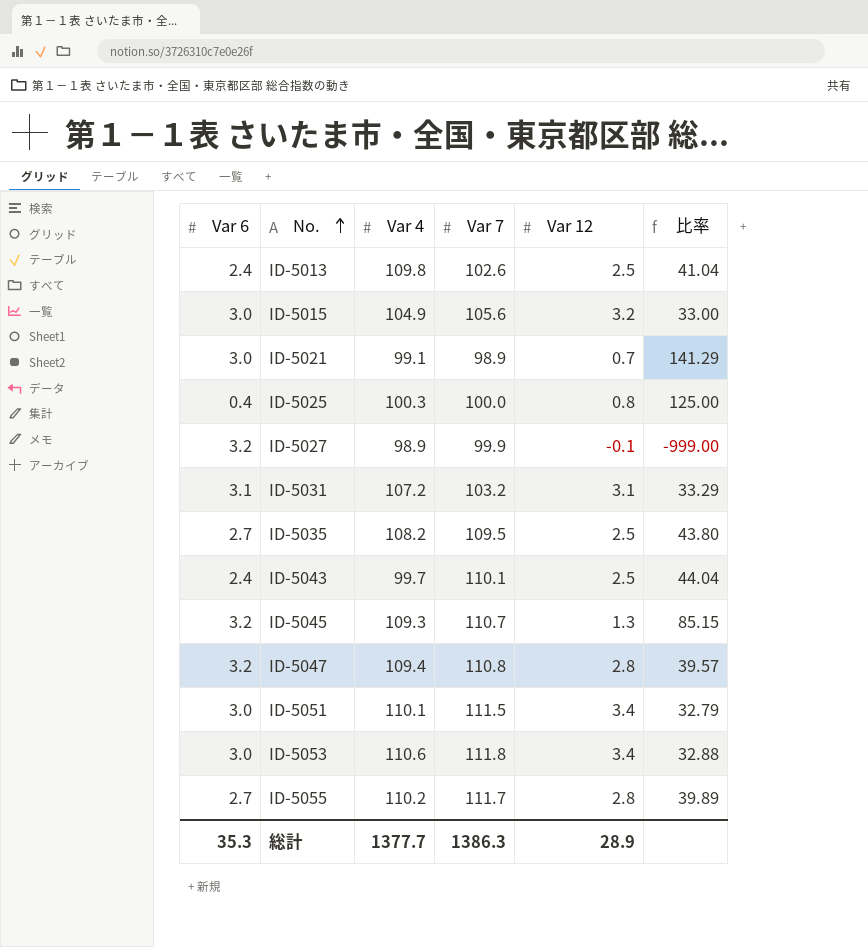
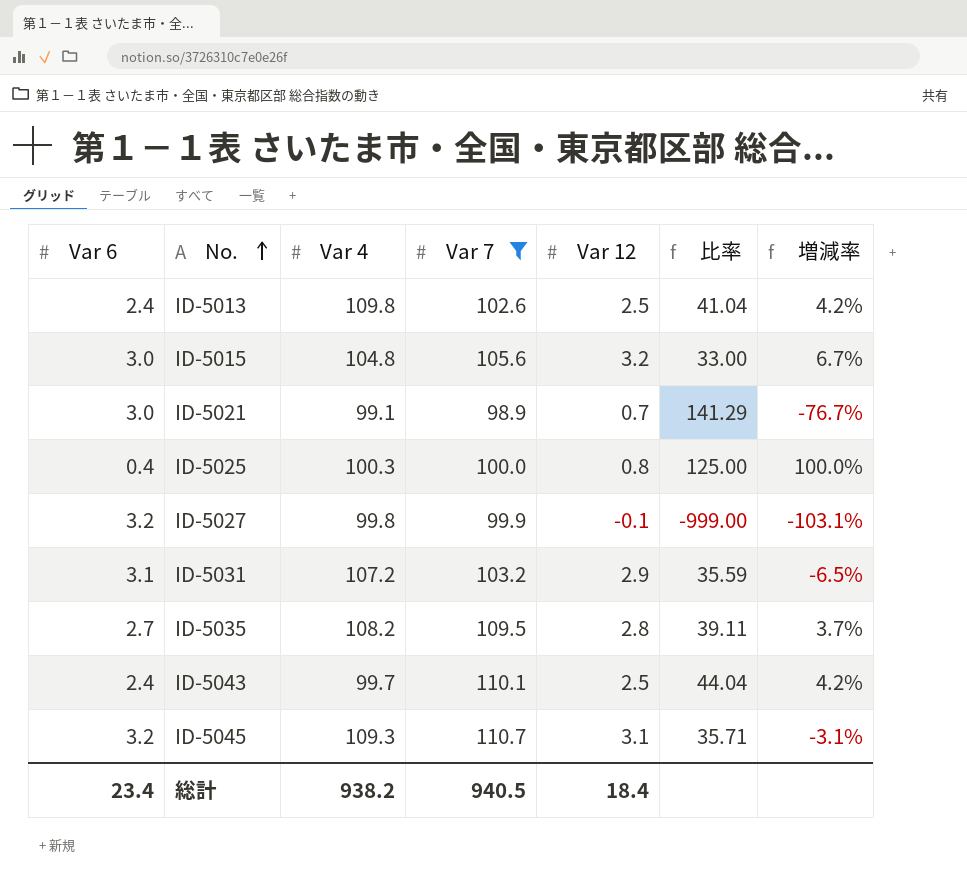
filter: none -> Var 7 <= 110.7
column 増減率 | formula: none -> ([Var 12] - [Var 6]) / [Var 6]
ID-5015 | Var 4: 104.9 -> 104.8
ID-5027 | Var 4: 98.9 -> 99.8
ID-5031 | Var 12: 3.1 -> 2.9
ID-5031 | 比率: 33.29 -> 35.59
ID-5035 | Var 12: 2.5 -> 2.8
ID-5035 | 比率: 43.80 -> 39.11
ID-5045 | Var 12: 1.3 -> 3.1
ID-5045 | 比率: 85.15 -> 35.71
総計 | Var 6: 35.3 -> 23.4
総計 | Var 4: 1377.7 -> 938.2
総計 | Var 7: 1386.3 -> 940.5
総計 | Var 12: 28.9 -> 18.4

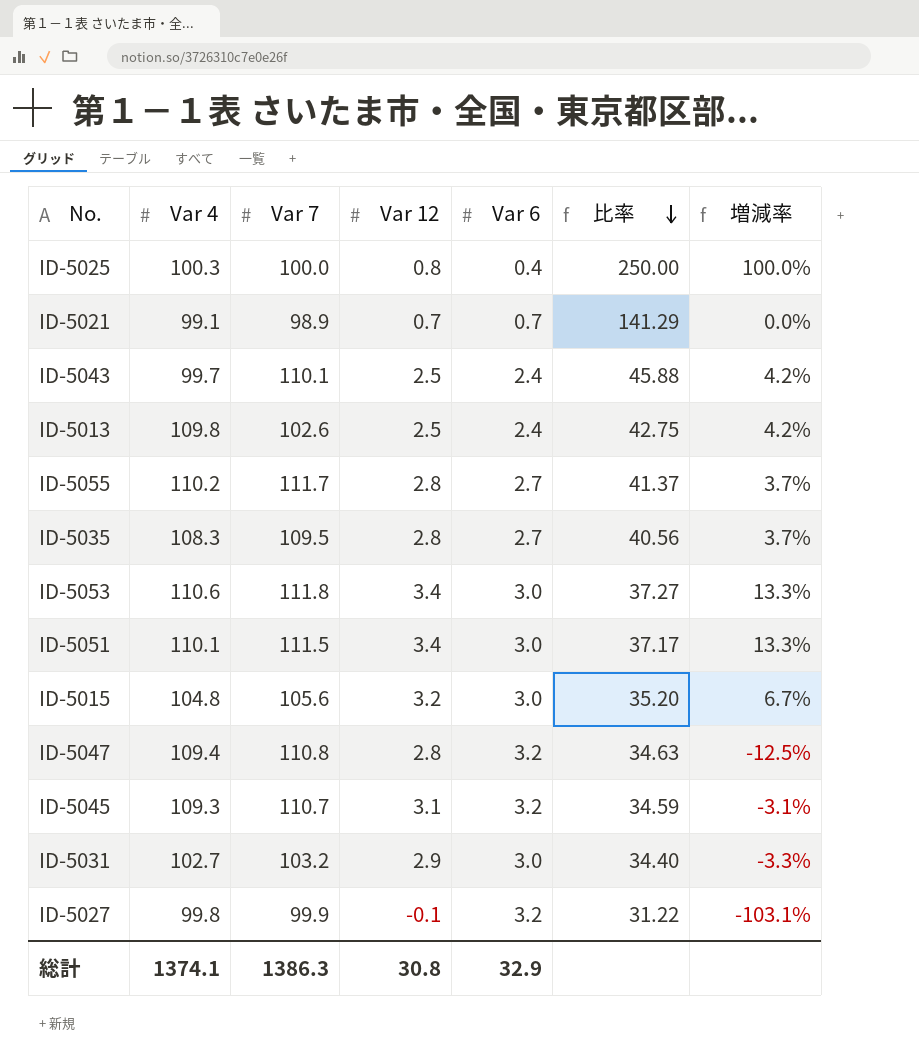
filter: Var 7 <= 110.7 -> none
row order: No. ascending -> 比率 descending
column Var 6 | position: 1 -> 5
column 比率 | formula: [Var 7] / [Var 12] -> [Var 7] / [Var 6]
ID-5021 | Var 6: 3.0 -> 0.7
ID-5021 | 増減率: -76.7% -> 0.0%
ID-5035 | Var 4: 108.2 -> 108.3
ID-5031 | Var 4: 107.2 -> 102.7
ID-5031 | Var 6: 3.1 -> 3.0
ID-5031 | 増減率: -6.5% -> -3.3%
総計 | Var 4: 938.2 -> 1374.1
総計 | Var 7: 940.5 -> 1386.3
総計 | Var 12: 18.4 -> 30.8
総計 | Var 6: 23.4 -> 32.9

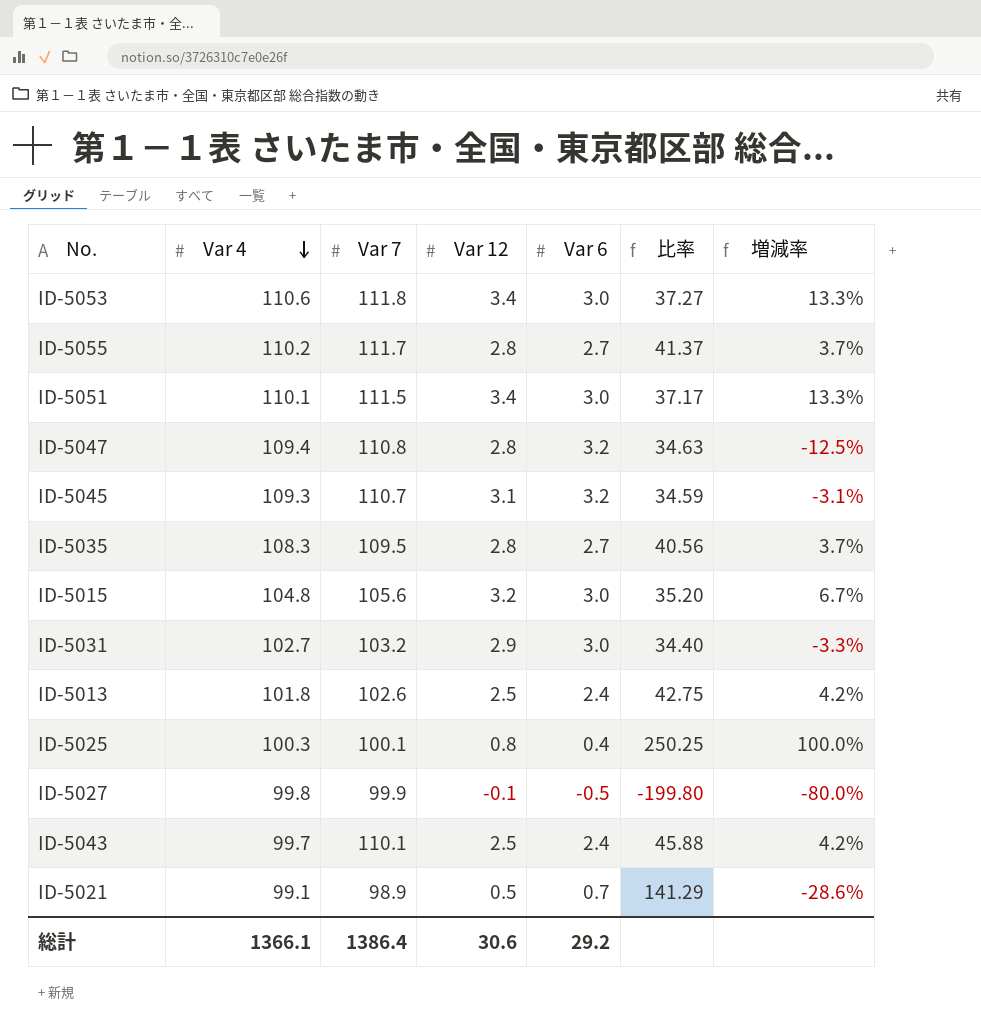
row order: 比率 descending -> Var 4 descending
ID-5013 | Var 4: 109.8 -> 101.8
ID-5025 | Var 7: 100.0 -> 100.1
ID-5025 | 比率: 250.00 -> 250.25
ID-5027 | Var 6: 3.2 -> -0.5
ID-5027 | 比率: 31.22 -> -199.80
ID-5027 | 増減率: -103.1% -> -80.0%
ID-5021 | Var 12: 0.7 -> 0.5
ID-5021 | 増減率: 0.0% -> -28.6%
総計 | Var 4: 1374.1 -> 1366.1
総計 | Var 7: 1386.3 -> 1386.4
総計 | Var 12: 30.8 -> 30.6
総計 | Var 6: 32.9 -> 29.2

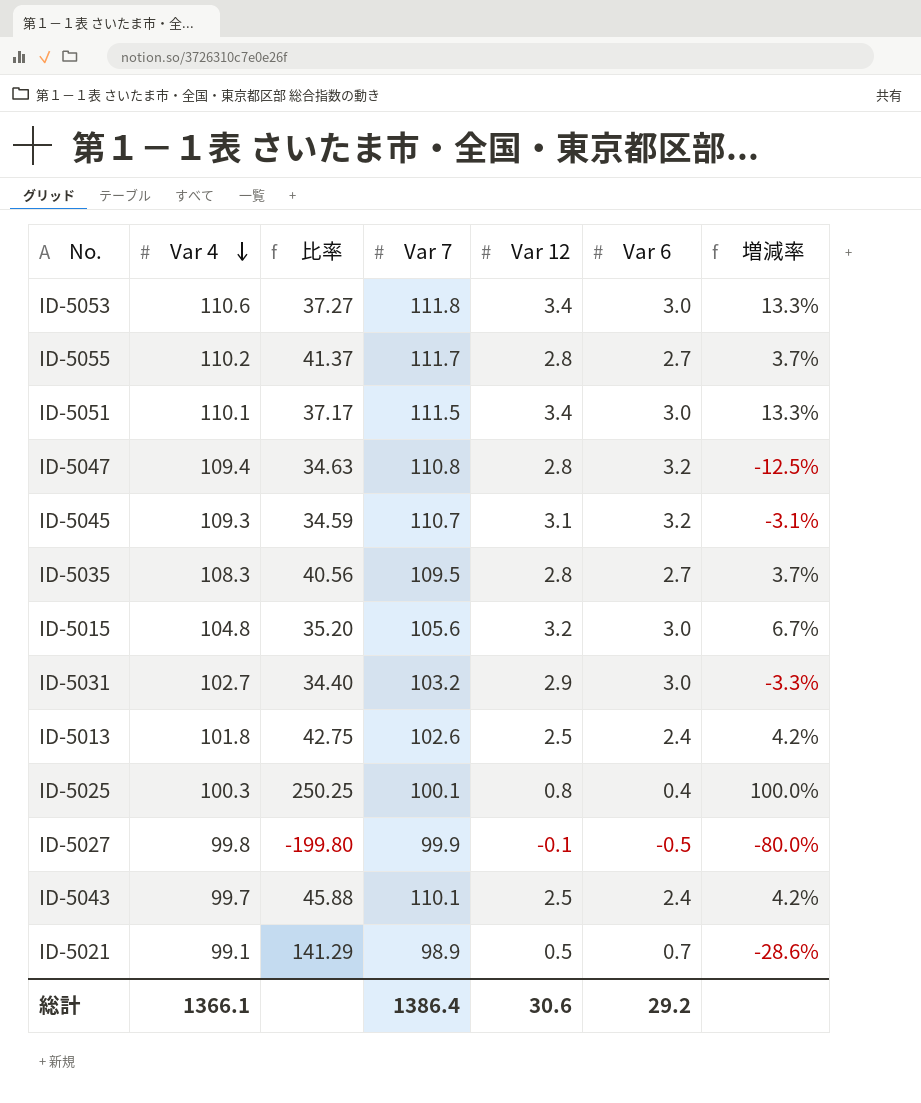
column 比率 | position: 6 -> 3

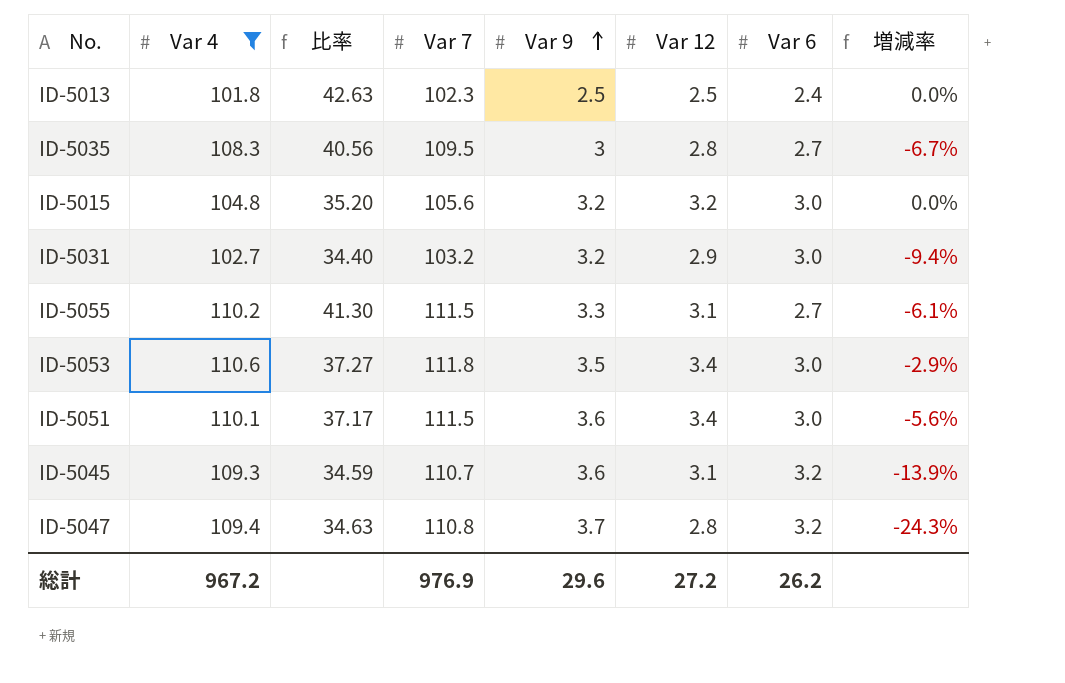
filter: none -> Var 4 >= 101.8
row order: Var 4 descending -> Var 9 ascending
column Var 9 | position: none -> 5
column 増減率 | formula: ([Var 12] - [Var 6]) / [Var 6] -> ([Var 12] - [Var 9]) / [Var 9]
ID-5013 | 比率: 42.75 -> 42.63
ID-5013 | Var 7: 102.6 -> 102.3
ID-5055 | 比率: 41.37 -> 41.30
ID-5055 | Var 7: 111.7 -> 111.5
ID-5055 | Var 12: 2.8 -> 3.1
総計 | Var 4: 1366.1 -> 967.2
総計 | Var 7: 1386.4 -> 976.9
総計 | Var 12: 30.6 -> 27.2
総計 | Var 6: 29.2 -> 26.2

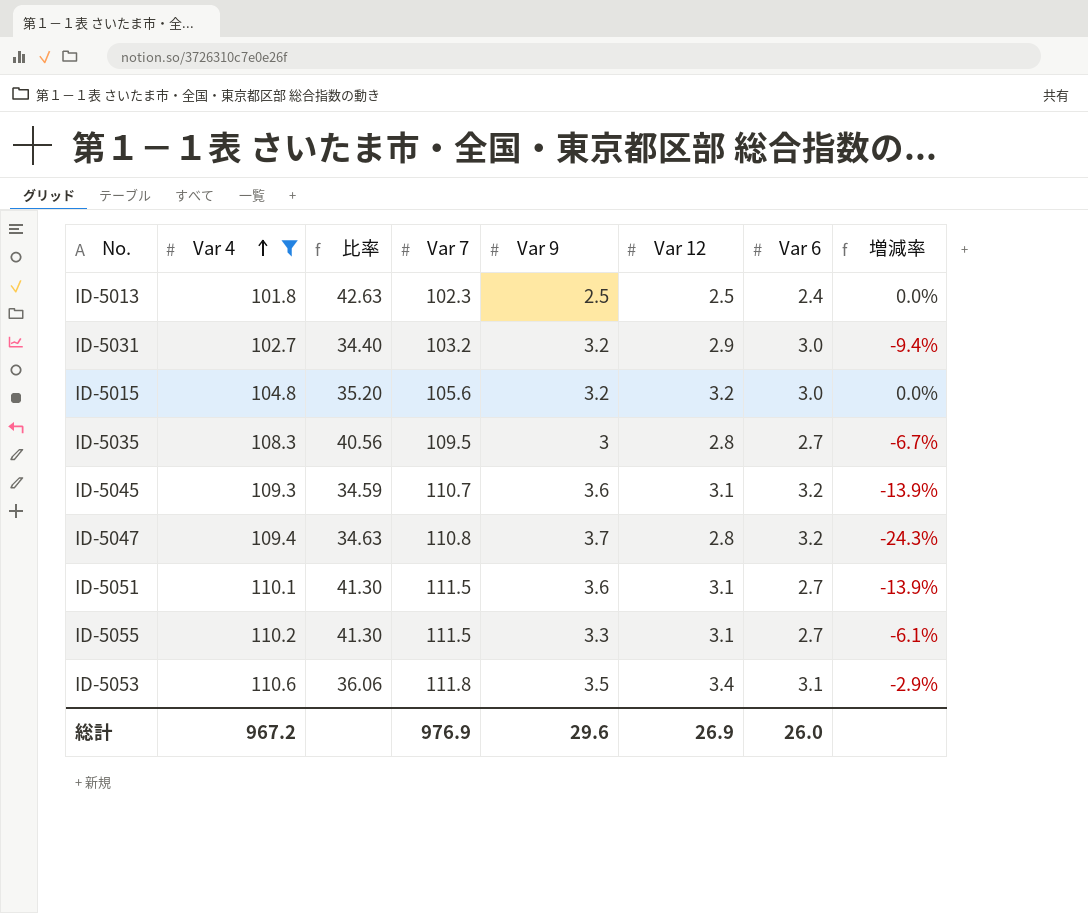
row order: Var 9 ascending -> Var 4 ascending
ID-5051 | 比率: 37.17 -> 41.30
ID-5051 | Var 12: 3.4 -> 3.1
ID-5051 | Var 6: 3.0 -> 2.7
ID-5051 | 増減率: -5.6% -> -13.9%
ID-5053 | 比率: 37.27 -> 36.06
ID-5053 | Var 6: 3.0 -> 3.1
総計 | Var 12: 27.2 -> 26.9
総計 | Var 6: 26.2 -> 26.0

